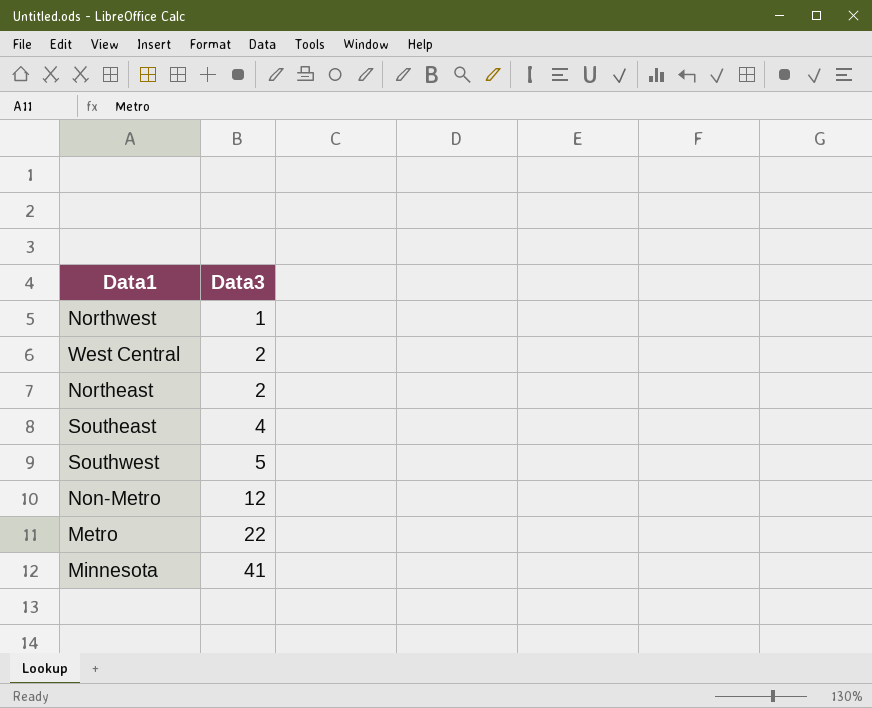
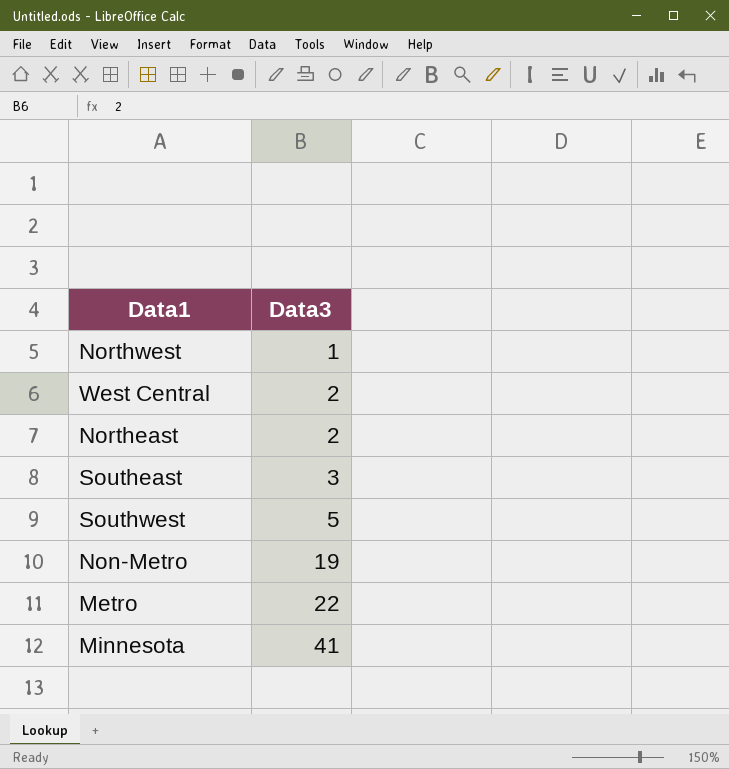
Southeast | Data3: 4 -> 3
Non-Metro | Data3: 12 -> 19

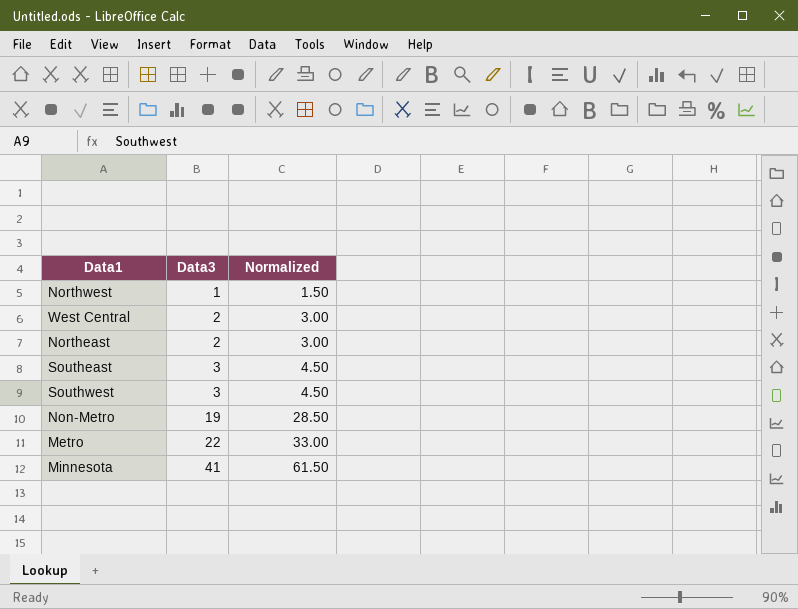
column Normalized | formula: none -> [Data3] * 1.5
Southwest | Data3: 5 -> 3

